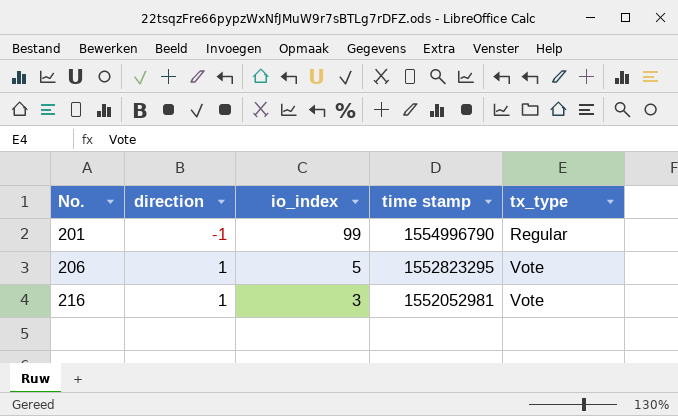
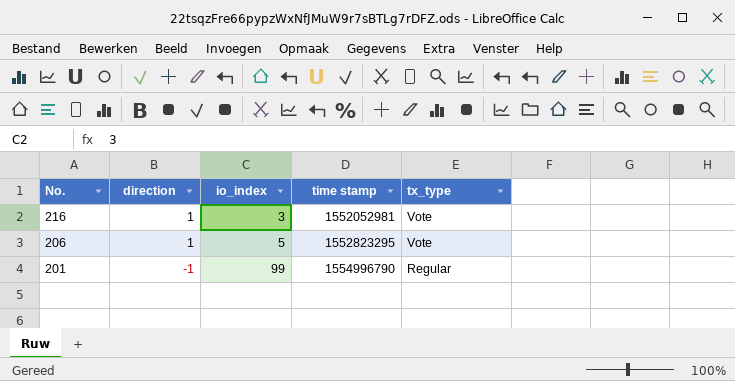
row order: No. ascending -> No. descending

